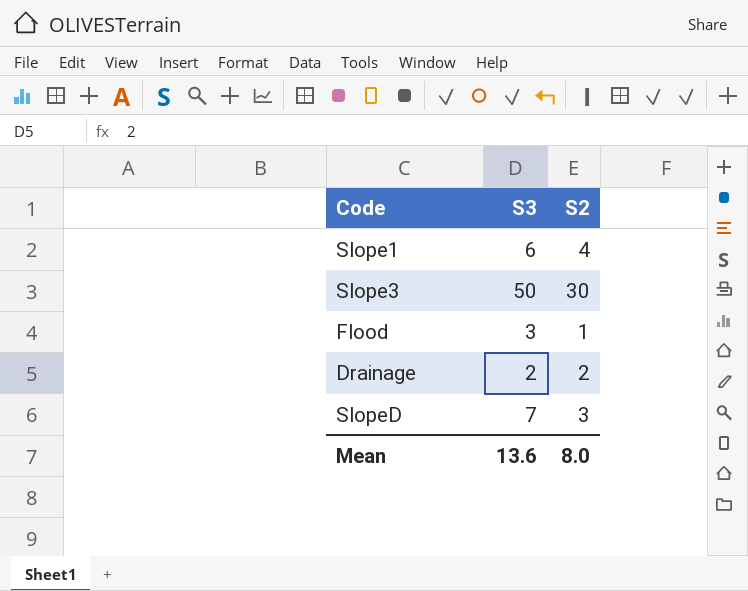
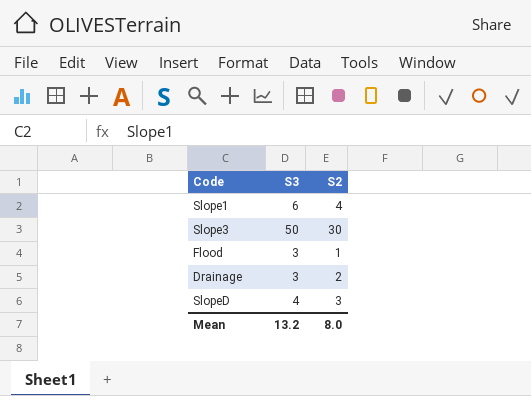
Drainage | S3: 2 -> 3
SlopeD | S3: 7 -> 4
Mean | S3: 13.6 -> 13.2

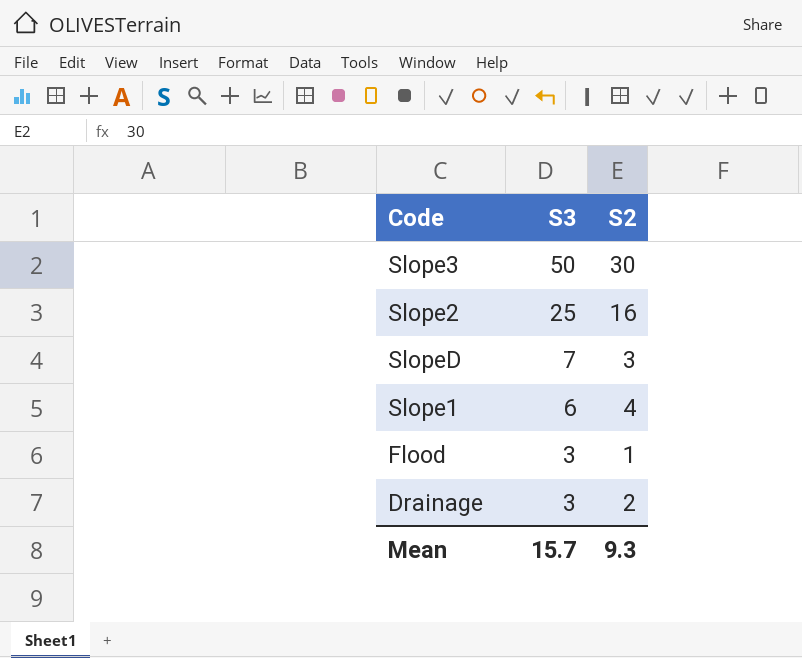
row order: none -> S3 descending
row Slope2: none -> 25 | 16
SlopeD | S3: 4 -> 7
Mean | S3: 13.2 -> 15.7
Mean | S2: 8.0 -> 9.3

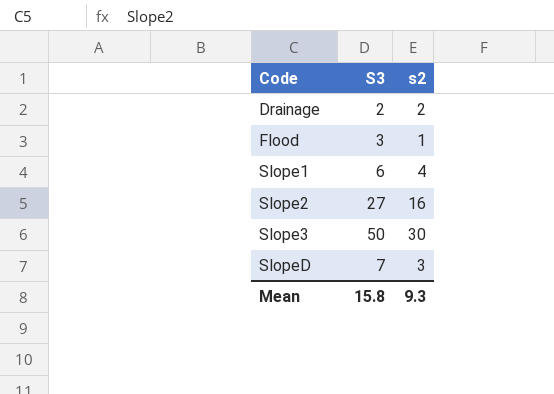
row order: S3 descending -> Code ascending
column name: S2 -> s2
Drainage | S3: 3 -> 2
Slope2 | S3: 25 -> 27
Mean | S3: 15.7 -> 15.8

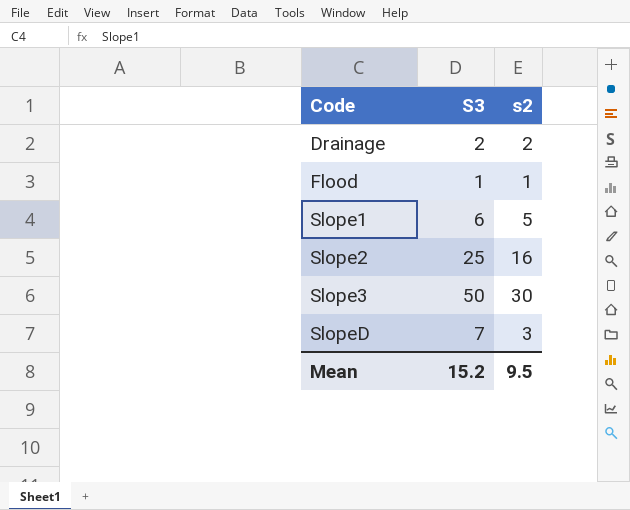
Flood | S3: 3 -> 1
Slope1 | s2: 4 -> 5
Slope2 | S3: 27 -> 25
Mean | S3: 15.8 -> 15.2
Mean | s2: 9.3 -> 9.5

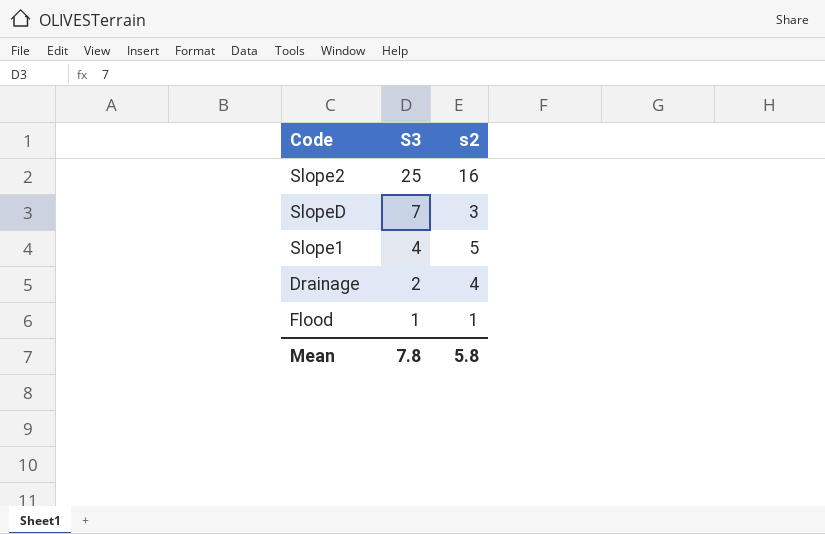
row order: Code ascending -> S3 descending
row Slope3: 50 | 30 -> none
Slope1 | S3: 6 -> 4
Drainage | s2: 2 -> 4
Mean | S3: 15.2 -> 7.8
Mean | s2: 9.5 -> 5.8

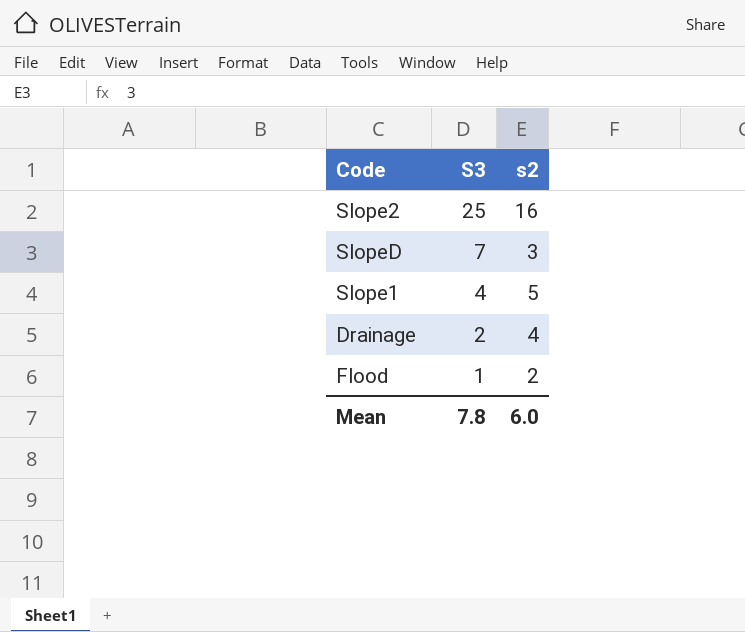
Flood | s2: 1 -> 2
Mean | s2: 5.8 -> 6.0

